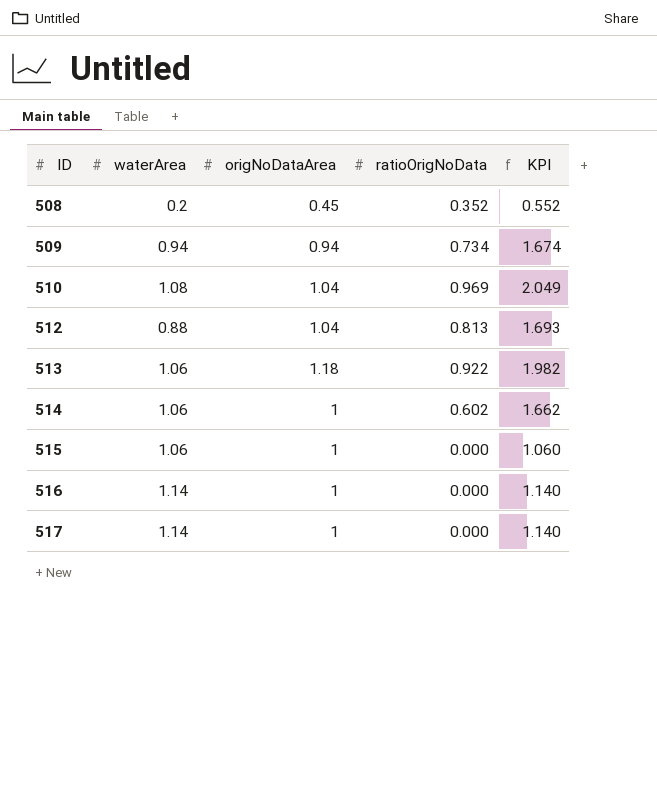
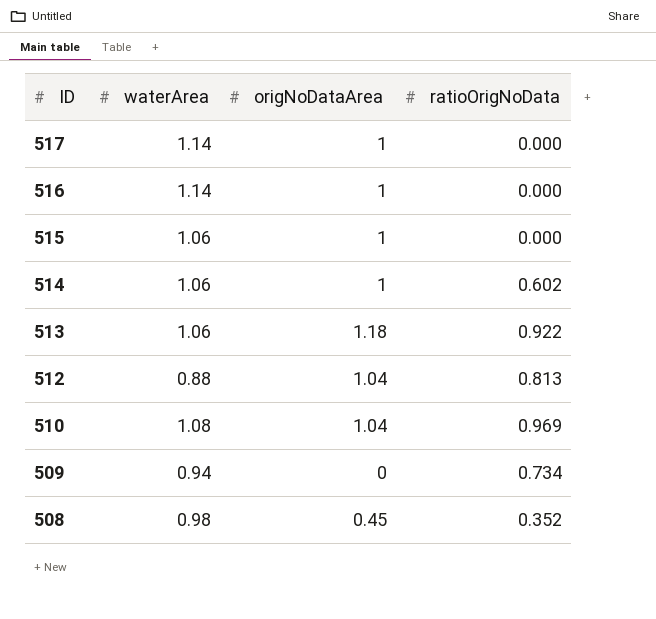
row order: ID ascending -> ID descending
column KPI | formula: [waterArea] + [ratioOrigNoData] -> none
509 | origNoDataArea: 0.94 -> 0
508 | waterArea: 0.2 -> 0.98

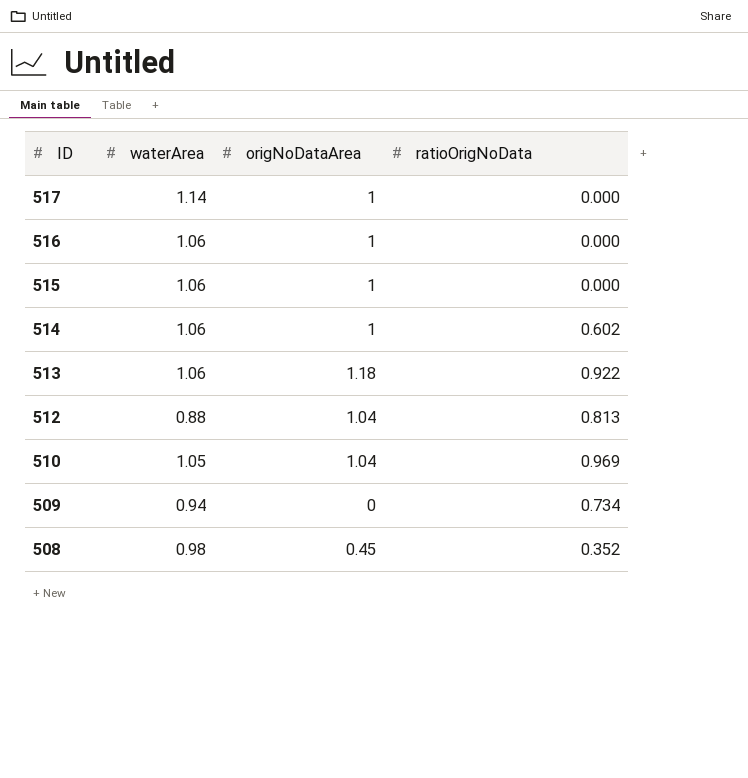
516 | waterArea: 1.14 -> 1.06
510 | waterArea: 1.08 -> 1.05

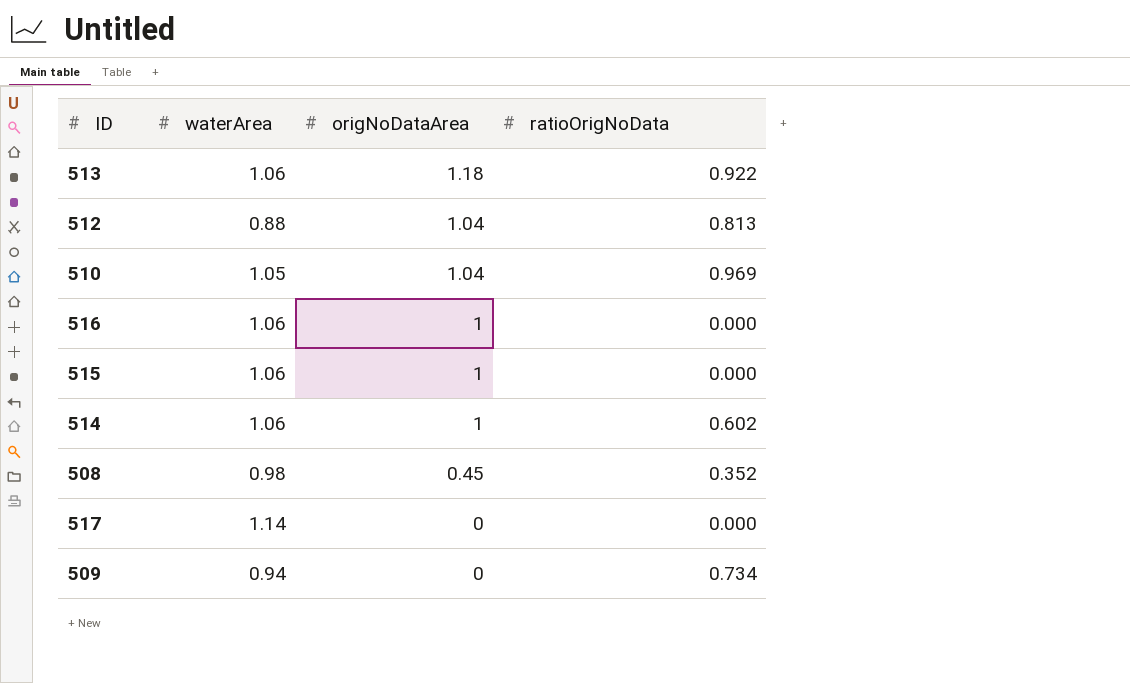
row order: ID descending -> origNoDataArea descending
517 | origNoDataArea: 1 -> 0

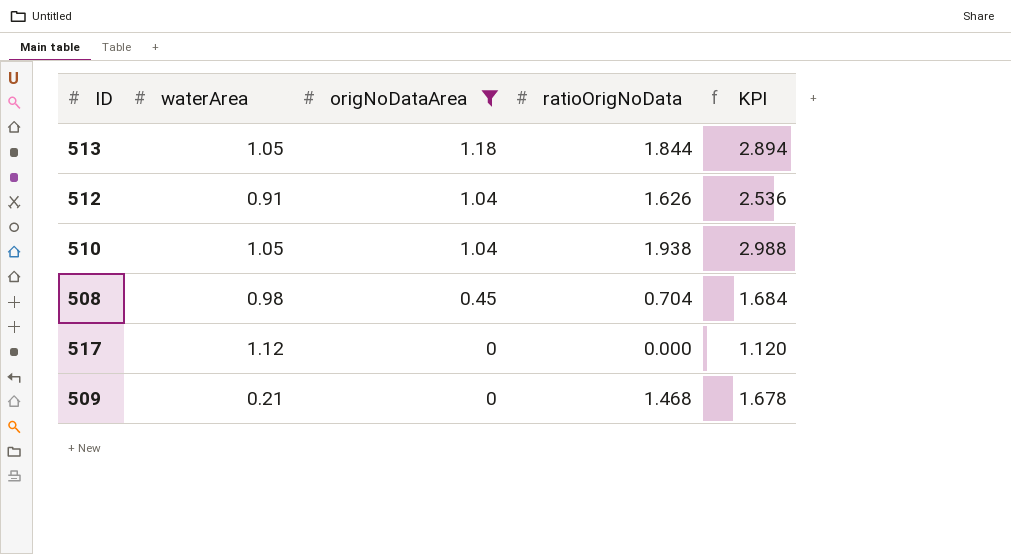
filter: none -> origNoDataArea != 1
column KPI | formula: none -> [waterArea] + [ratioOrigNoData]
513 | waterArea: 1.06 -> 1.05
513 | ratioOrigNoData: 0.922 -> 1.844
512 | waterArea: 0.88 -> 0.91
512 | ratioOrigNoData: 0.813 -> 1.626
510 | ratioOrigNoData: 0.969 -> 1.938
508 | ratioOrigNoData: 0.352 -> 0.704
517 | waterArea: 1.14 -> 1.12
509 | waterArea: 0.94 -> 0.21
509 | ratioOrigNoData: 0.734 -> 1.468

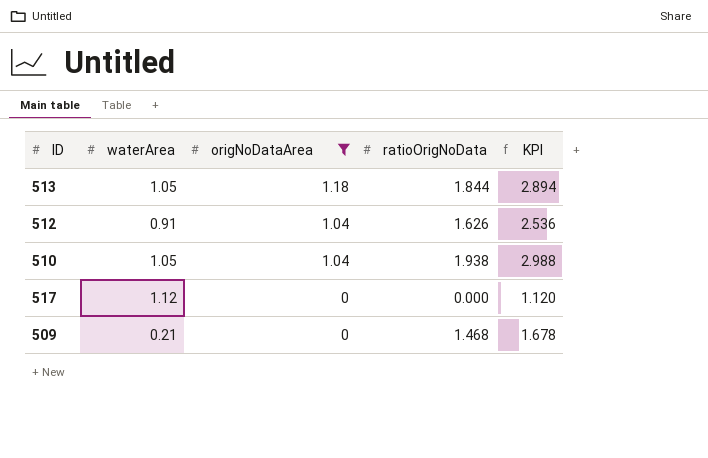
row 508: 0.98 | 0.45 | 0.704 | 1.684 -> none

